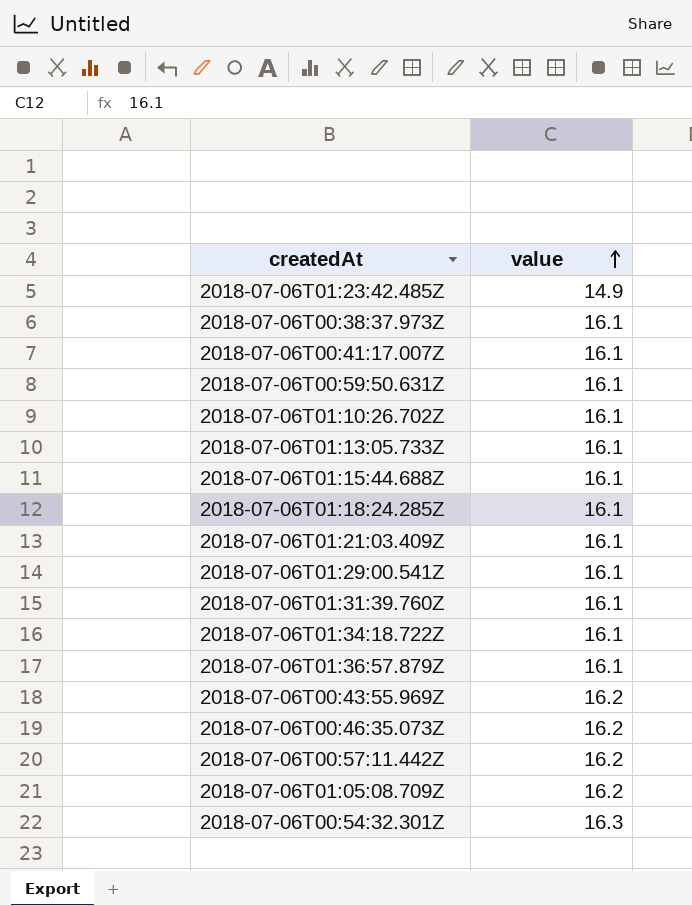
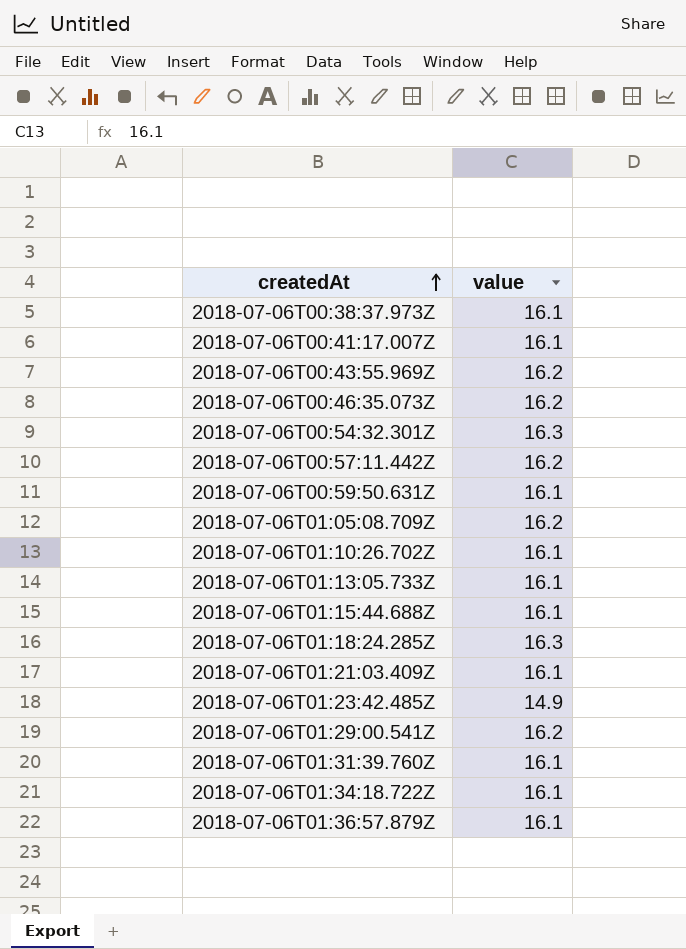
row order: value ascending -> createdAt ascending
2018-07-06T01:18:24.285Z | value: 16.1 -> 16.3
2018-07-06T01:29:00.541Z | value: 16.1 -> 16.2

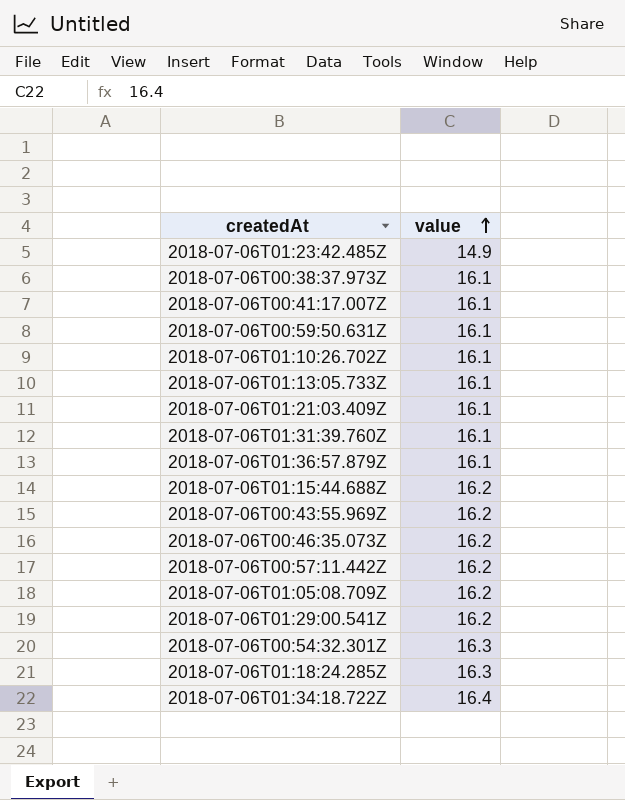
row order: createdAt ascending -> value ascending
2018-07-06T01:15:44.688Z | value: 16.1 -> 16.2
2018-07-06T01:34:18.722Z | value: 16.1 -> 16.4

